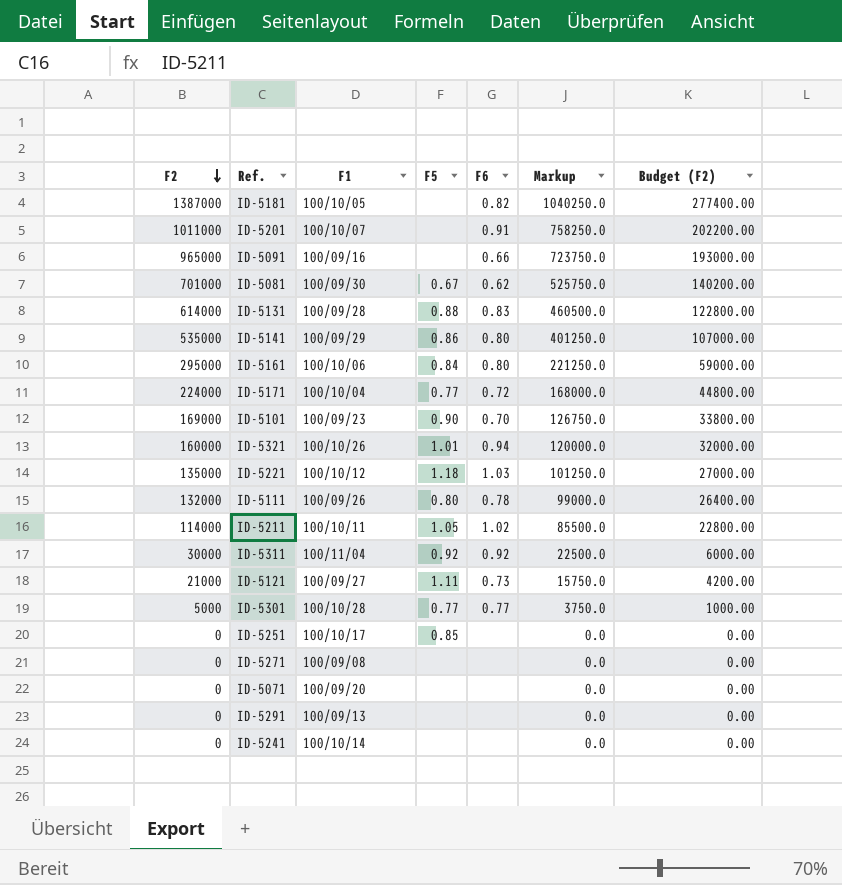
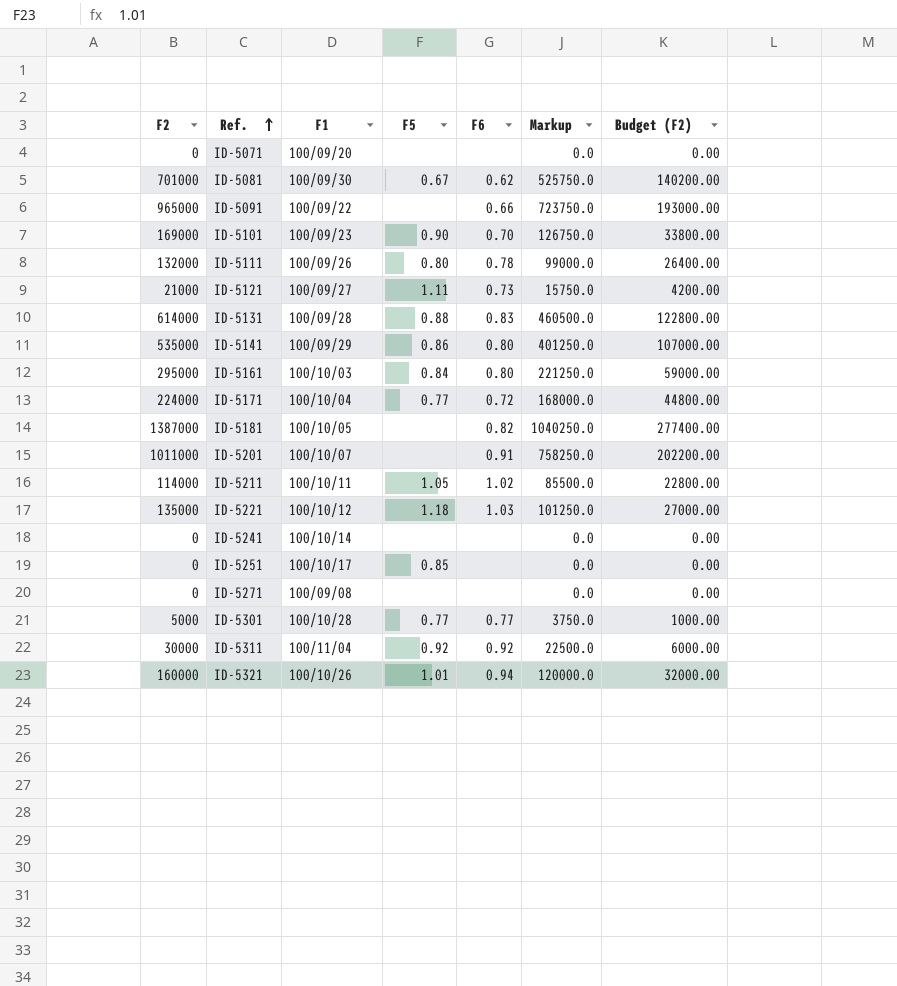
row order: F2 descending -> Ref. ascending
row ID-5291: 0 | 100/09/13 | none | none | 0.0 | 0.00 -> none
ID-5091 | F1: 100/09/16 -> 100/09/22
ID-5161 | F1: 100/10/06 -> 100/10/03

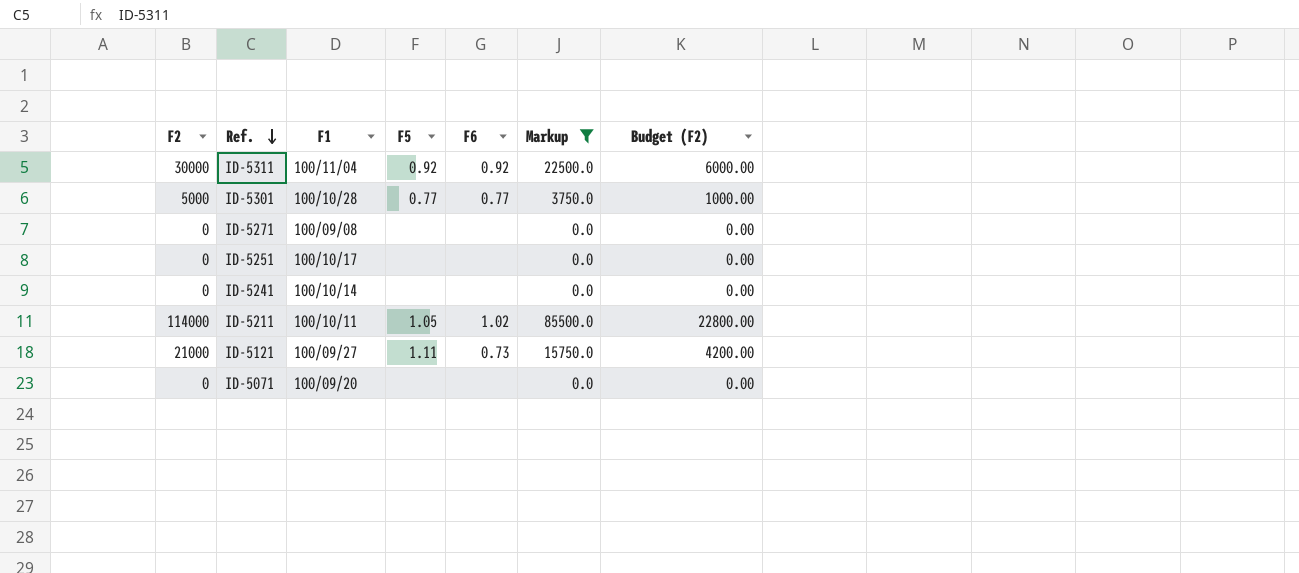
filter: none -> Markup <= 85500.0
row order: Ref. ascending -> Ref. descending
ID-5251 | F5: 0.85 -> none

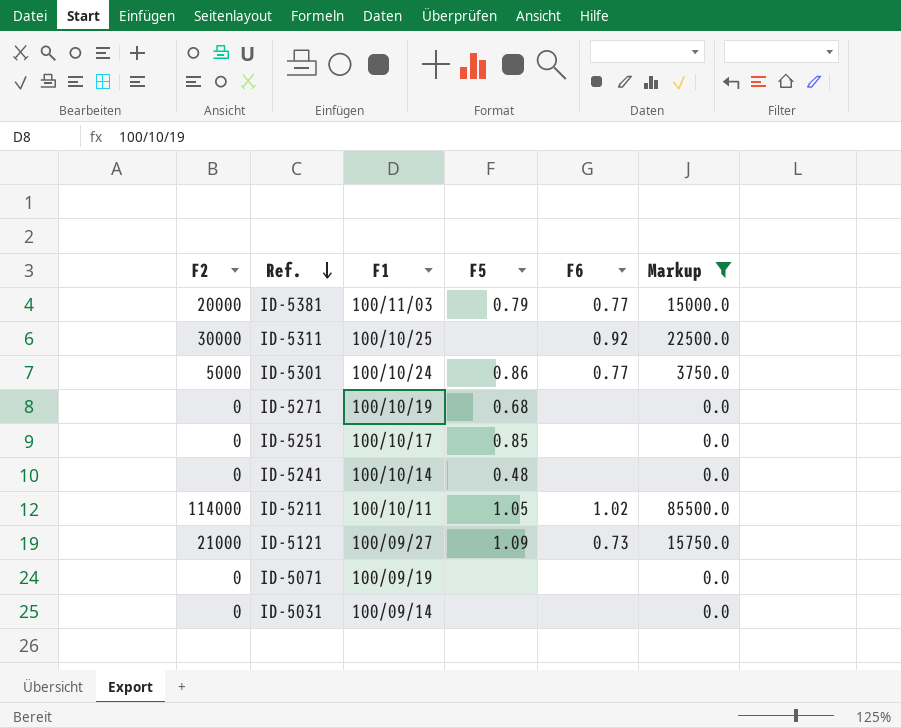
column Budget (F2) | formula: [F2] * 0.2 -> none
row ID-5381: none -> 20000 | 100/11/03 | 0.79 | 0.77 | 15000.0
ID-5311 | F1: 100/11/04 -> 100/10/25
ID-5311 | F5: 0.92 -> none
ID-5301 | F1: 100/10/28 -> 100/10/24
ID-5301 | F5: 0.77 -> 0.86
ID-5271 | F1: 100/09/08 -> 100/10/19
ID-5271 | F5: none -> 0.68
ID-5251 | F5: none -> 0.85
ID-5241 | F5: none -> 0.48
ID-5121 | F5: 1.11 -> 1.09
ID-5071 | F1: 100/09/20 -> 100/09/19
row ID-5031: none -> 0 | 100/09/14 | none | none | 0.0

